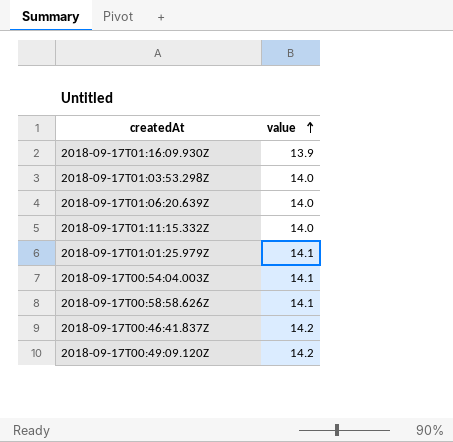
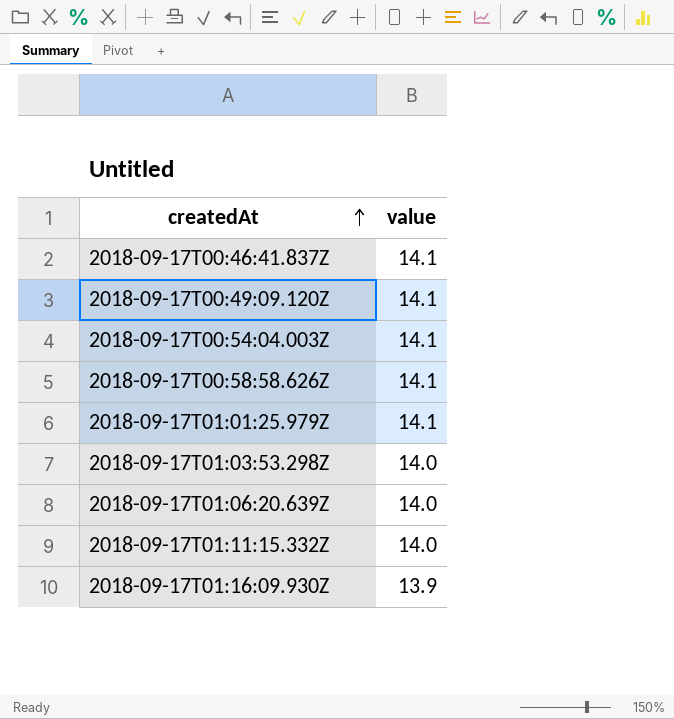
row order: value ascending -> createdAt ascending
2018-09-17T00:46:41.837Z | value: 14.2 -> 14.1
2018-09-17T00:49:09.120Z | value: 14.2 -> 14.1

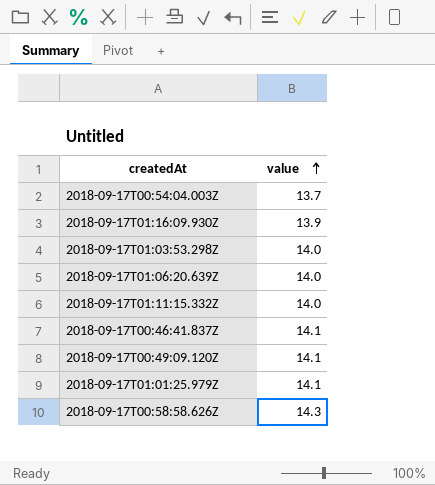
row order: createdAt ascending -> value ascending
2018-09-17T00:54:04.003Z | value: 14.1 -> 13.7
2018-09-17T00:58:58.626Z | value: 14.1 -> 14.3

